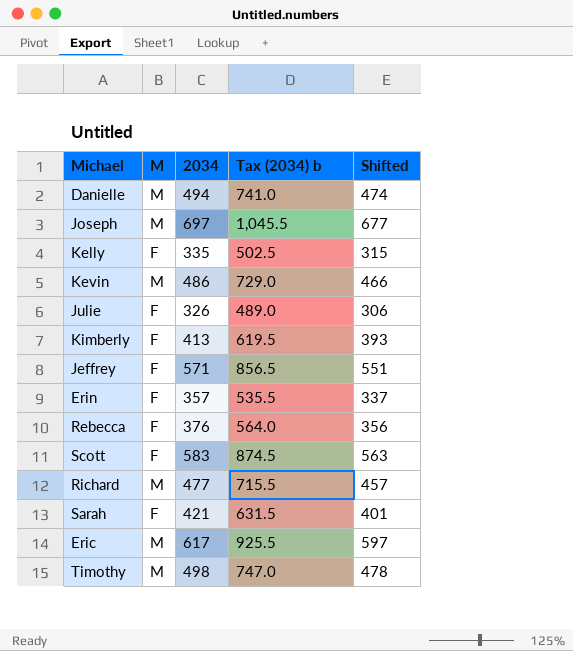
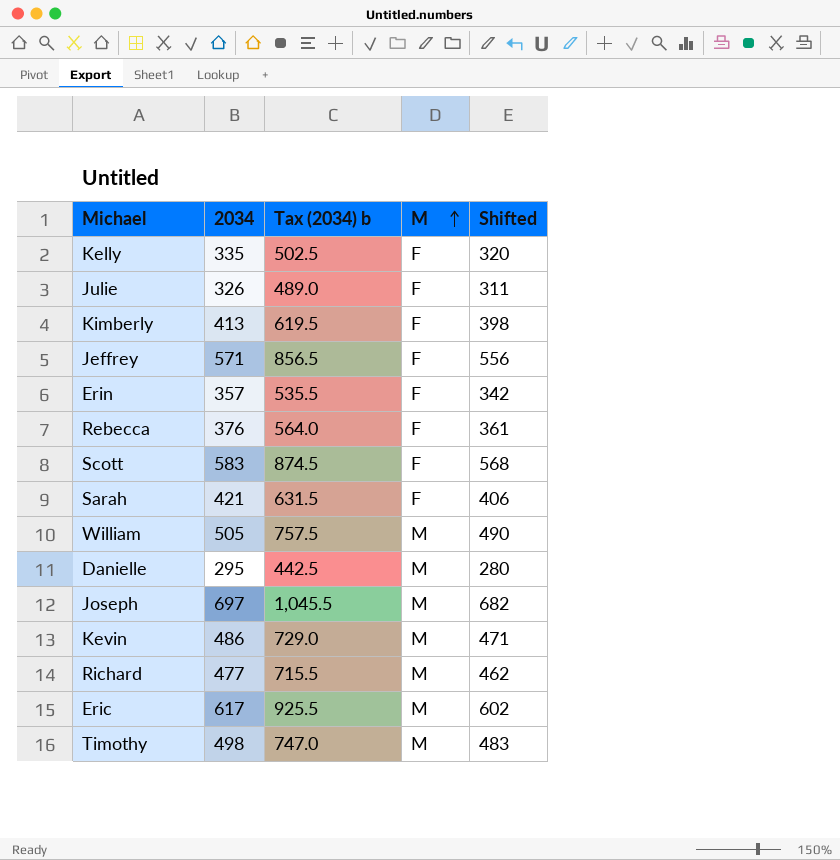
row order: none -> M ascending
column M | position: 2 -> 4
column Shifted | formula: [2034] - 20 -> [2034] - 15
row William: none -> 505 | 757.5 | M | 490
Danielle | 2034: 494 -> 295
Danielle | Tax (2034) b: 741.0 -> 442.5

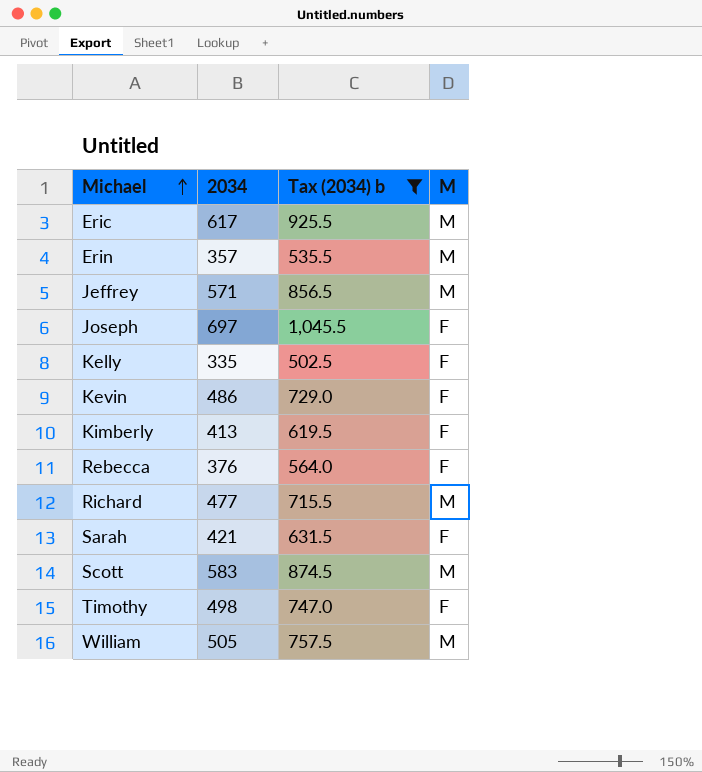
filter: none -> Tax (2034) b >= 502.5
row order: M ascending -> Michael ascending
column Shifted | formula: [2034] - 15 -> none
Erin | M: F -> M
Jeffrey | M: F -> M
Joseph | M: M -> F
Kevin | M: M -> F
Scott | M: F -> M
Timothy | M: M -> F

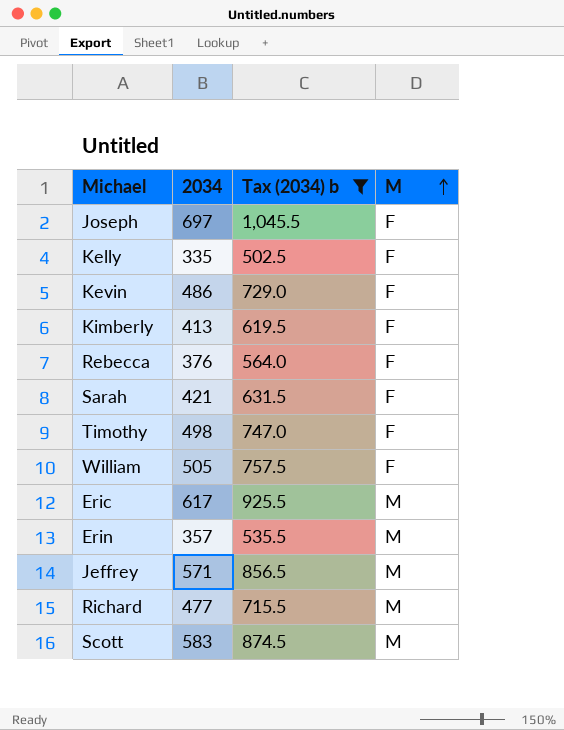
row order: Michael ascending -> M ascending
William | M: M -> F

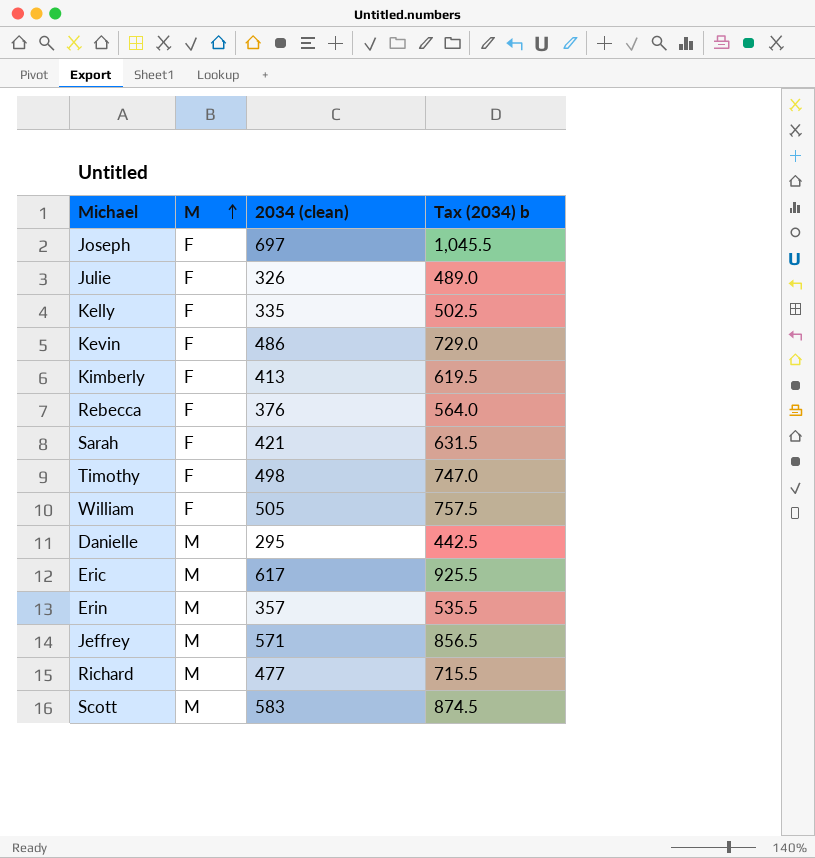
filter: Tax (2034) b >= 502.5 -> none
column M | position: 4 -> 2
column name: 2034 -> 2034 (clean)

